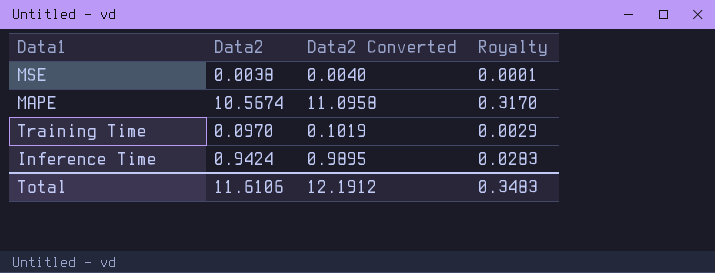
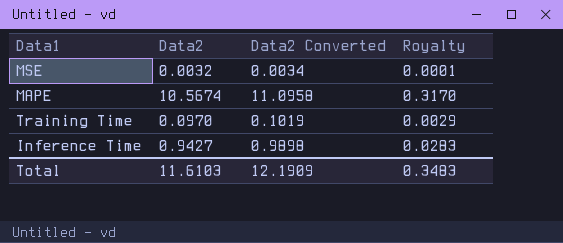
MSE | Data2: 0.0038 -> 0.0032
MSE | Data2 Converted: 0.0040 -> 0.0034
Inference Time | Data2: 0.9424 -> 0.9427
Inference Time | Data2 Converted: 0.9895 -> 0.9898
Total | Data2: 11.6106 -> 11.6103
Total | Data2 Converted: 12.1912 -> 12.1909

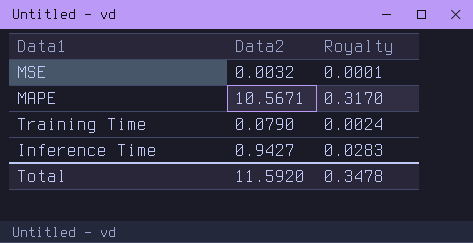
column Data2 Converted | formula: [Data2] * 1.05 -> none
MAPE | Data2: 10.5674 -> 10.5671
Training Time | Data2: 0.0970 -> 0.0790
Training Time | Royalty: 0.0029 -> 0.0024
Total | Data2: 11.6103 -> 11.5920
Total | Royalty: 0.3483 -> 0.3478

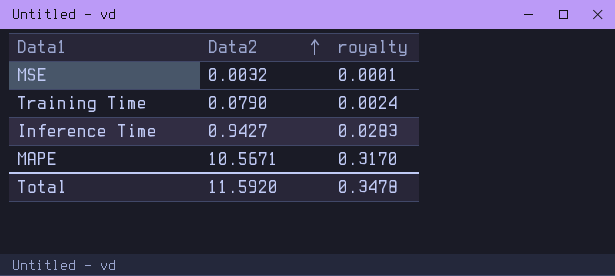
row order: none -> Data2 ascending
column name: Royalty -> royalty

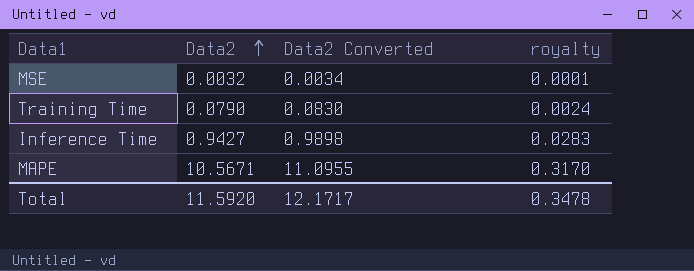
column Data2 Converted | formula: none -> [Data2] * 1.05

